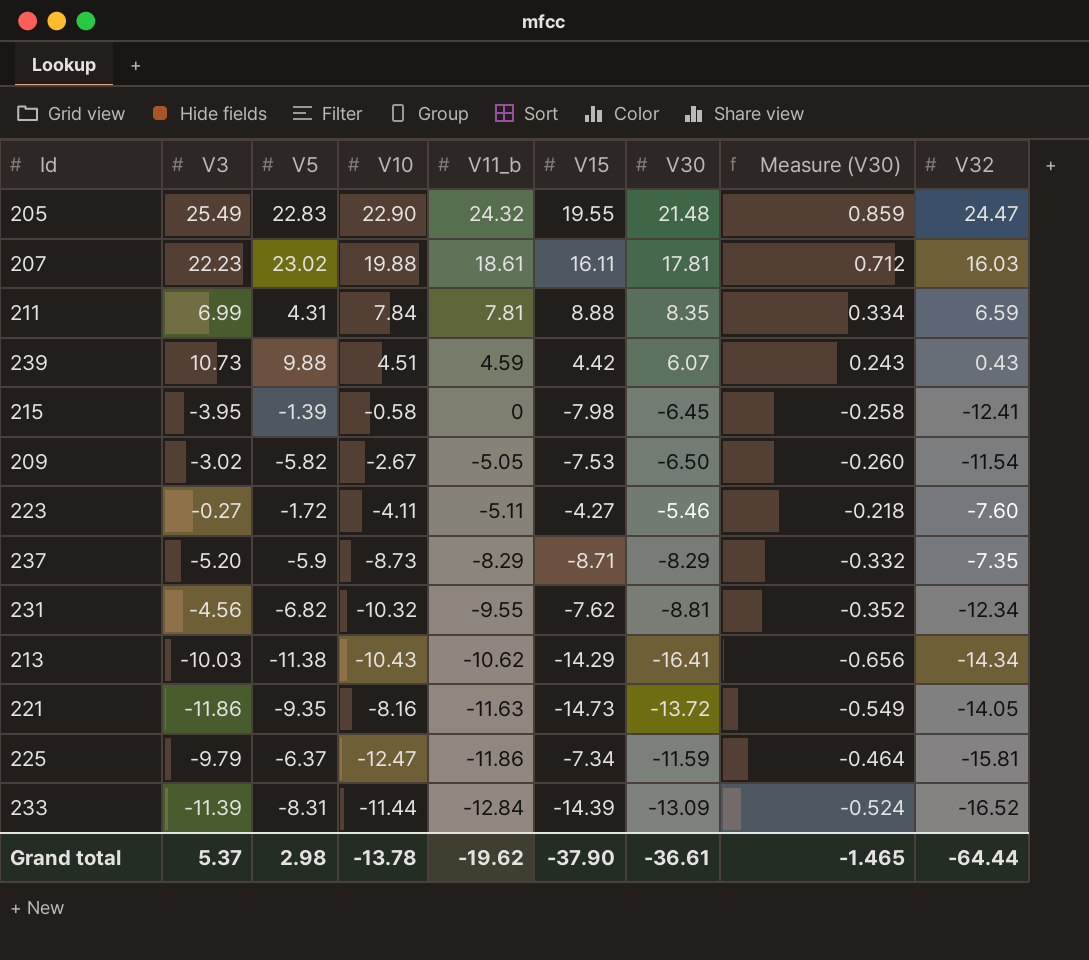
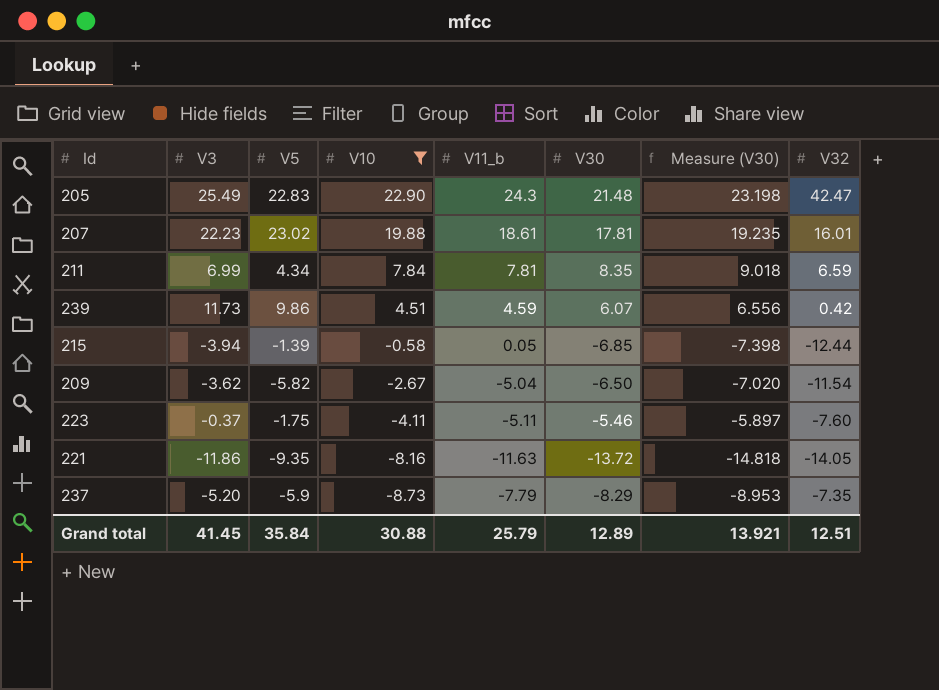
filter: none -> V10 >= -8.73
row order: V11_b descending -> V10 descending
column V15 | position: 6 -> none
column Measure (V30) | formula: [V30] * 0.04 -> [V30] * 1.08
205 | V11_b: 24.32 -> 24.3
205 | V32: 24.47 -> 42.47
207 | V32: 16.03 -> 16.01
211 | V5: 4.31 -> 4.34
239 | V3: 10.73 -> 11.73
239 | V5: 9.88 -> 9.86
239 | V32: 0.43 -> 0.42
215 | V3: -3.95 -> -3.94
215 | V11_b: 0 -> 0.05
215 | V30: -6.45 -> -6.85
215 | V32: -12.41 -> -12.44
209 | V3: -3.02 -> -3.62
209 | V11_b: -5.05 -> -5.04
223 | V3: -0.27 -> -0.37
223 | V5: -1.72 -> -1.75
237 | V11_b: -8.29 -> -7.79
Grand total | V3: 5.37 -> 41.45
Grand total | V5: 2.98 -> 35.84
Grand total | V10: -13.78 -> 30.88
Grand total | V11_b: -19.62 -> 25.79
Grand total | V30: -36.61 -> 12.89
Grand total | Measure (V30): -1.465 -> 13.921
Grand total | V32: -64.44 -> 12.51

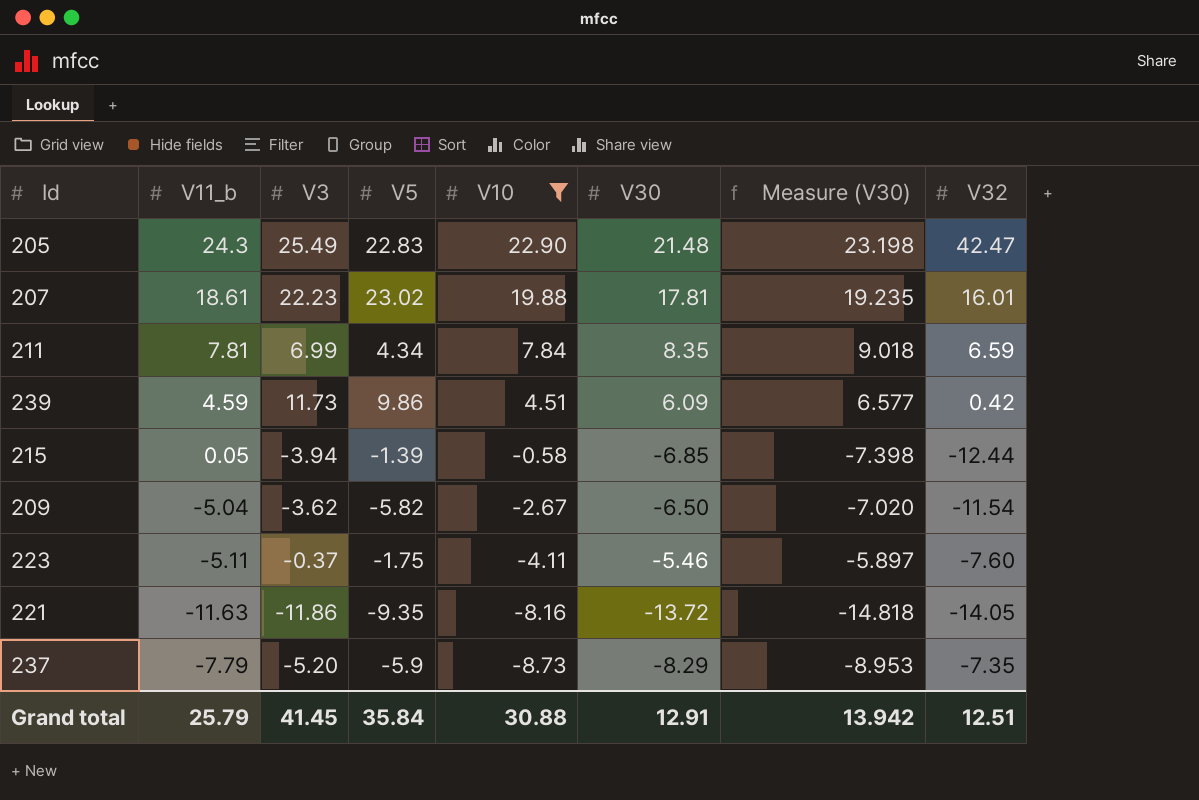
column V11_b | position: 5 -> 2
239 | V30: 6.07 -> 6.09
239 | Measure (V30): 6.556 -> 6.577
Grand total | V30: 12.89 -> 12.91
Grand total | Measure (V30): 13.921 -> 13.942

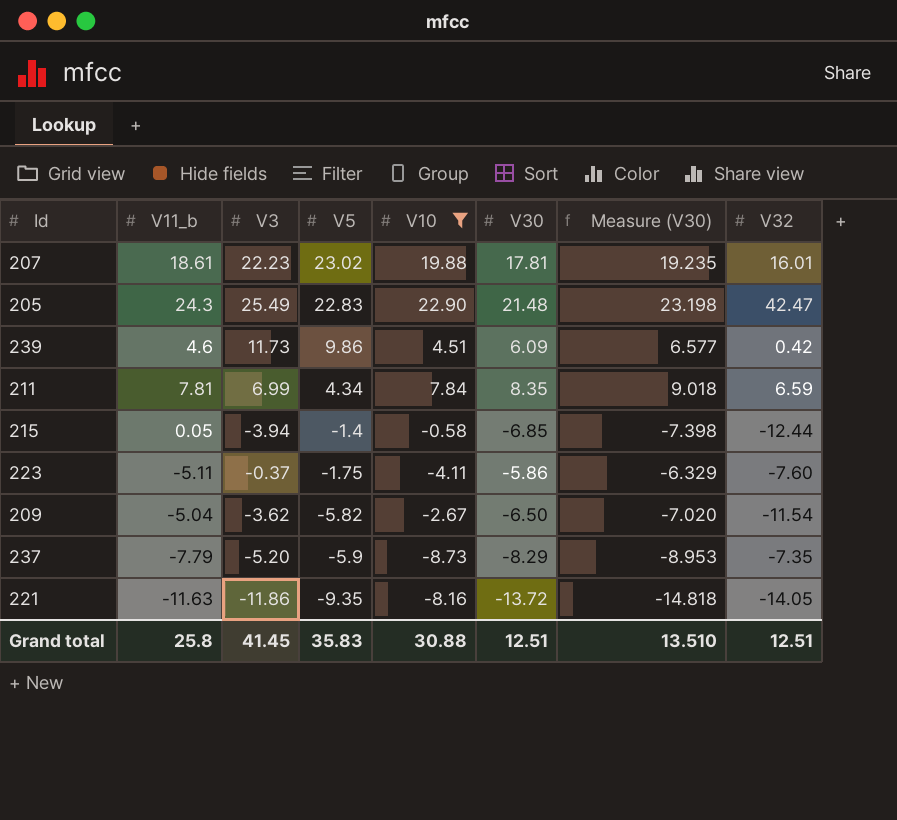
row order: V10 descending -> V5 descending
239 | V11_b: 4.59 -> 4.6
215 | V5: -1.39 -> -1.4
223 | V30: -5.46 -> -5.86
223 | Measure (V30): -5.897 -> -6.329
Grand total | V11_b: 25.79 -> 25.8
Grand total | V5: 35.84 -> 35.83
Grand total | V30: 12.91 -> 12.51
Grand total | Measure (V30): 13.942 -> 13.510

